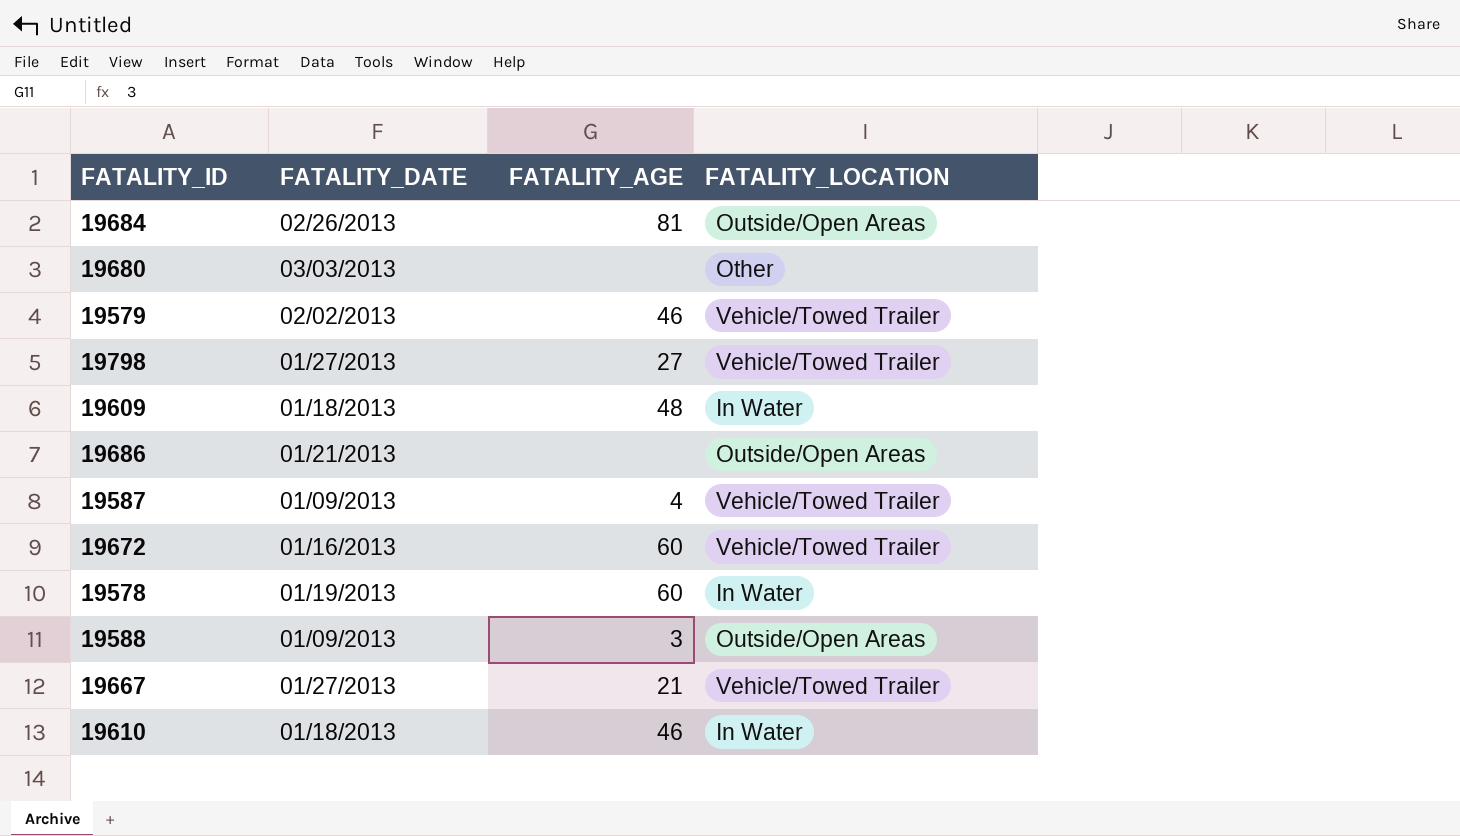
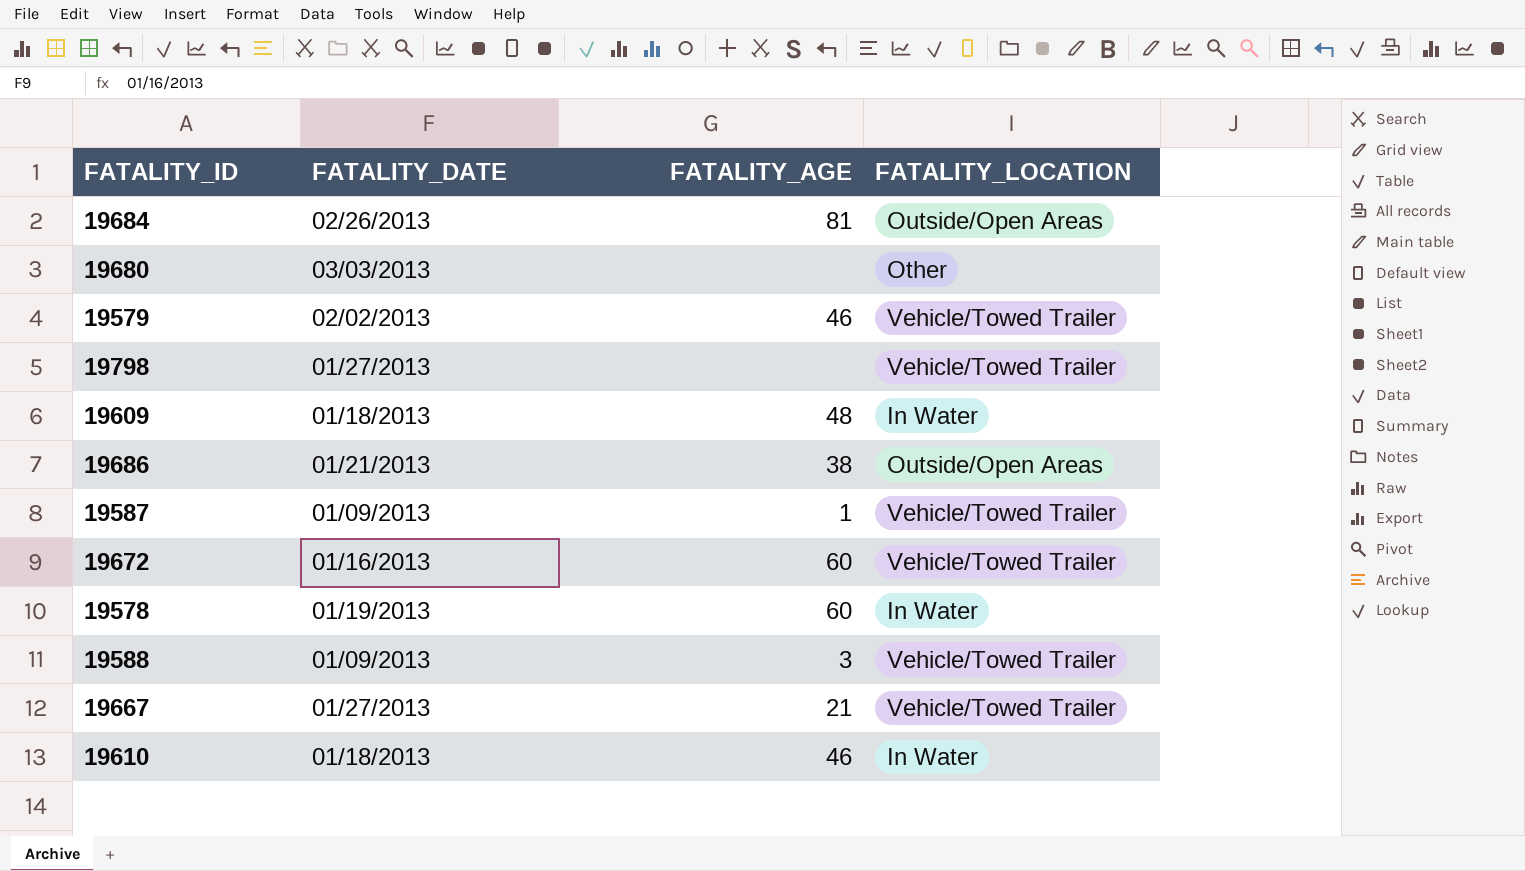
19798 | FATALITY_AGE: 27 -> none
19686 | FATALITY_AGE: none -> 38
19587 | FATALITY_AGE: 4 -> 1
19588 | FATALITY_LOCATION: Outside/Open Areas -> Vehicle/Towed Trailer

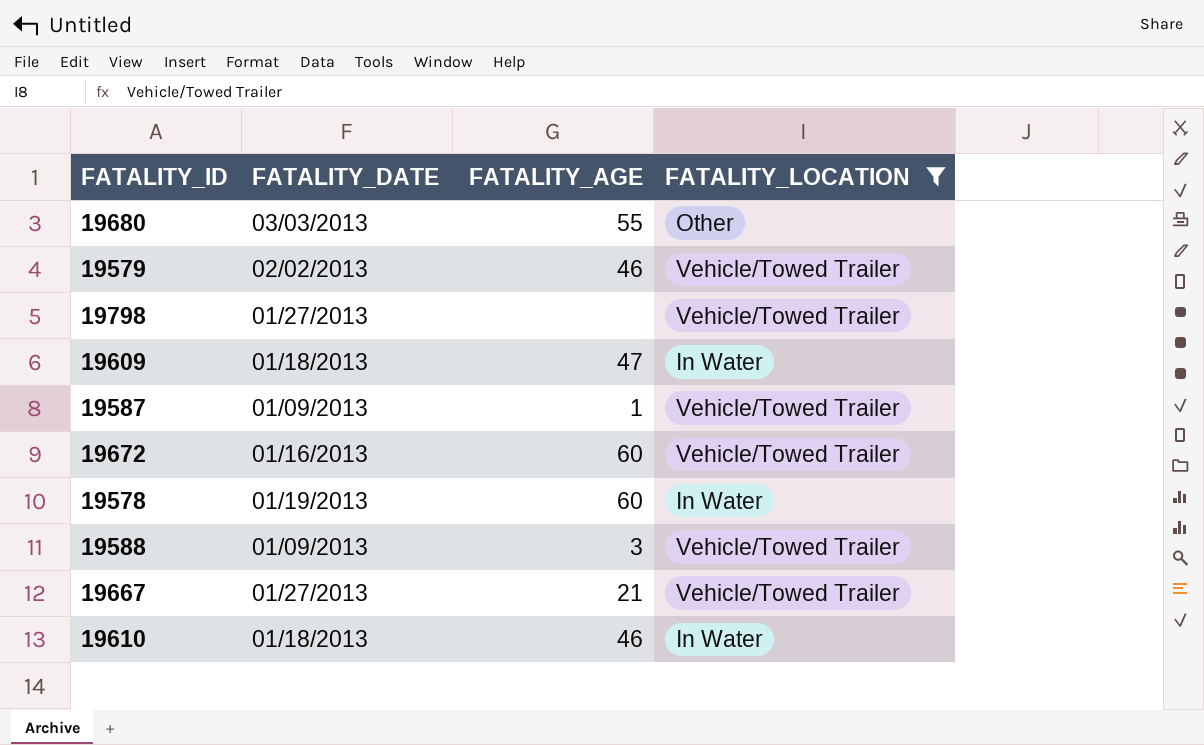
filter: none -> FATALITY_LOCATION != Outside/Open Areas
19680 | FATALITY_AGE: none -> 55
19609 | FATALITY_AGE: 48 -> 47

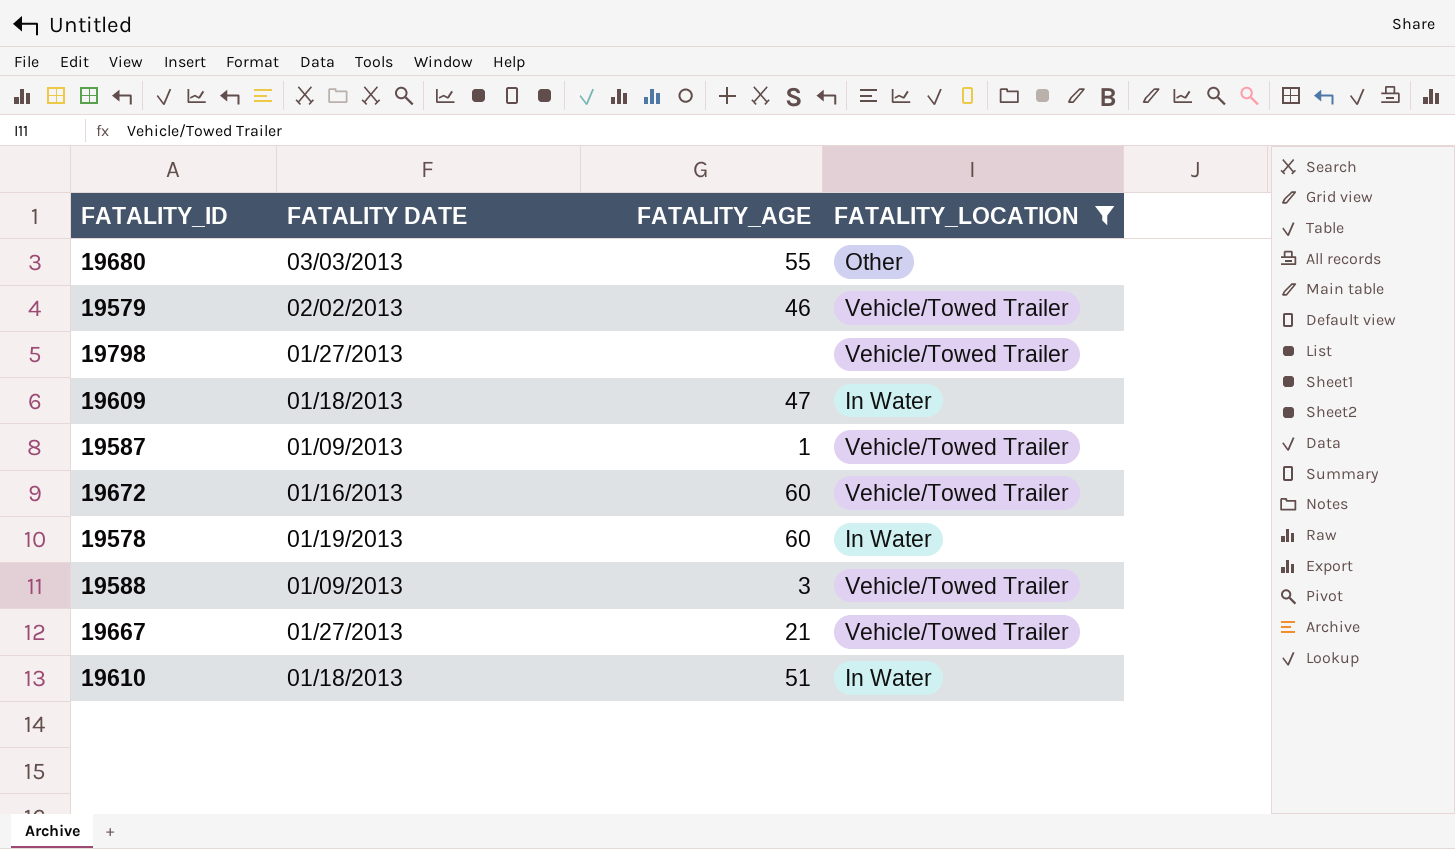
column name: FATALITY_DATE -> FATALITY DATE
19610 | FATALITY_AGE: 46 -> 51

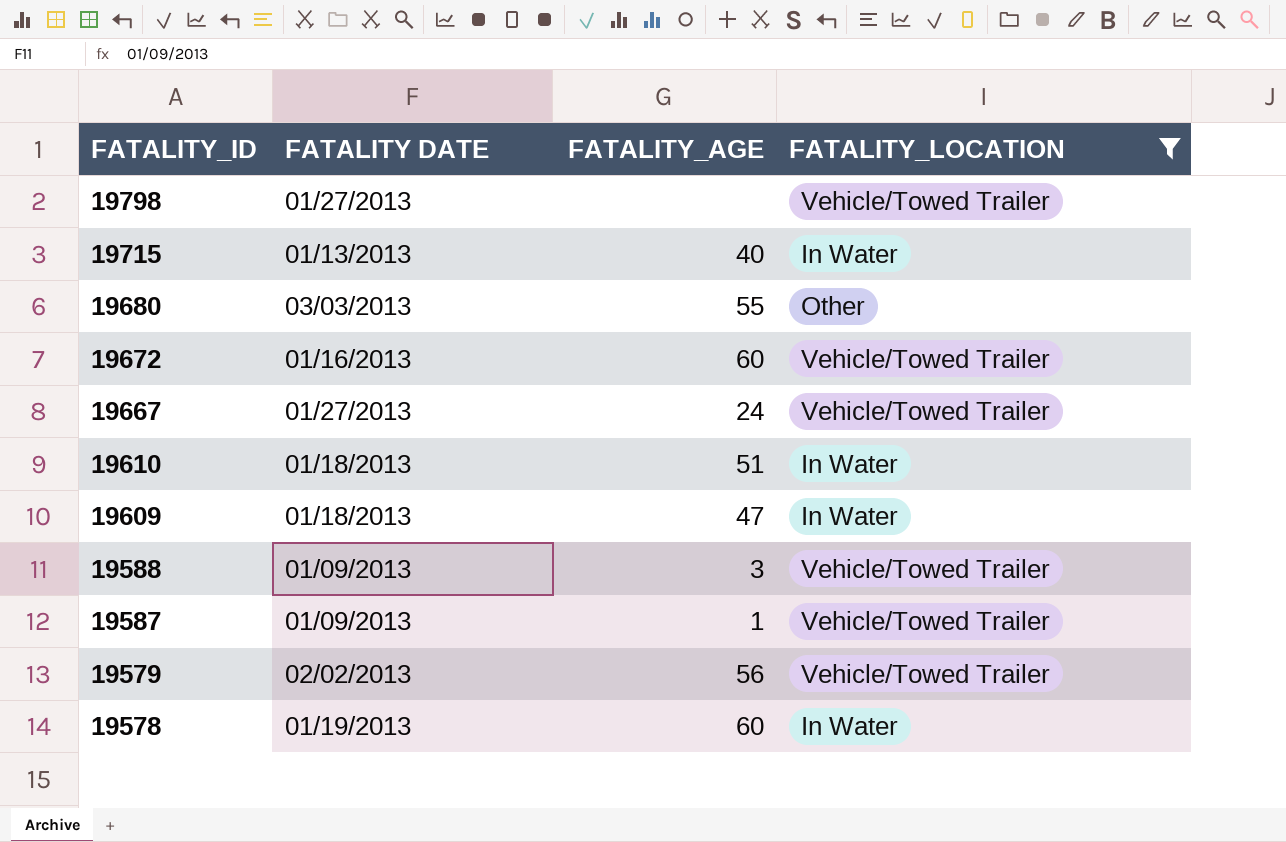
row order: none -> FATALITY_ID descending
row 19715: none -> 01/13/2013 | 40 | In Water
19667 | FATALITY_AGE: 21 -> 24
19579 | FATALITY_AGE: 46 -> 56

